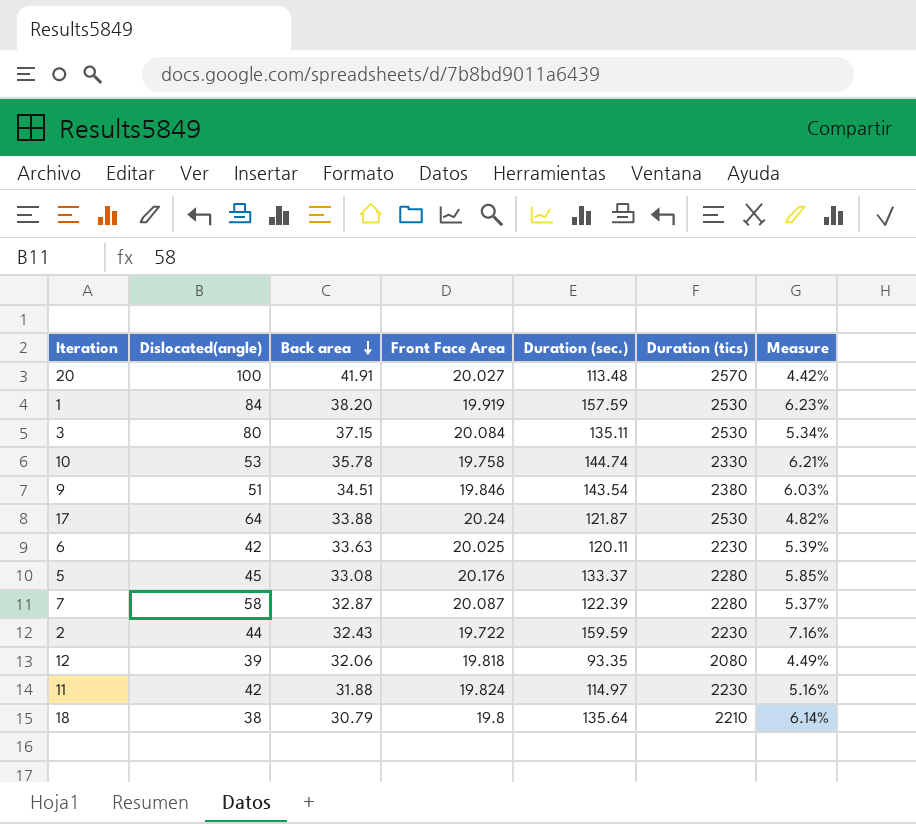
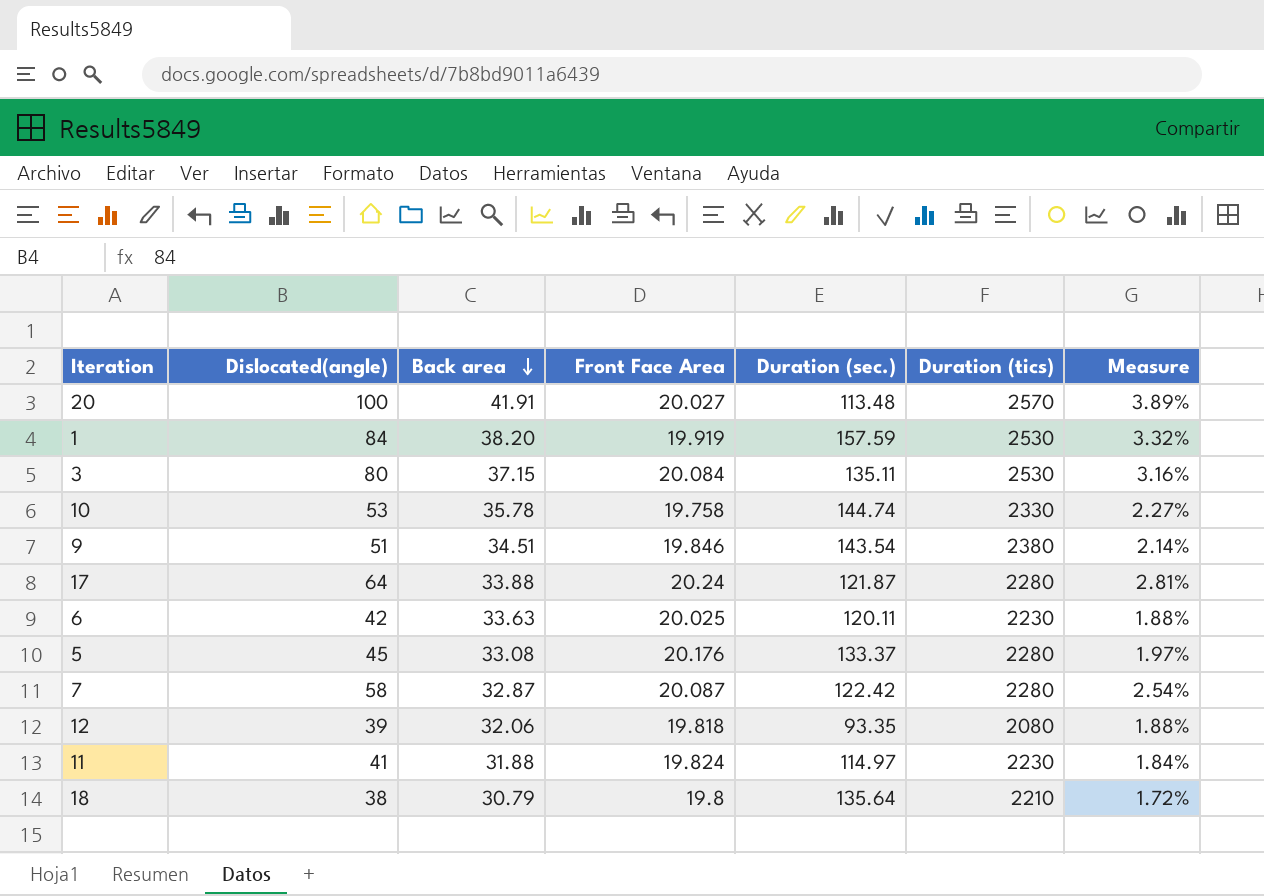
column Measure | formula: [Duration (sec.)] / [Duration (tics)] -> [Dislocated(angle)] / [Duration (tics)]
row 2: 44 | 32.43 | 19.722 | 159.59 | 2230 | 7.16% -> none
17 | Duration (tics): 2530 -> 2280
7 | Duration (sec.): 122.39 -> 122.42
11 | Dislocated(angle): 42 -> 41

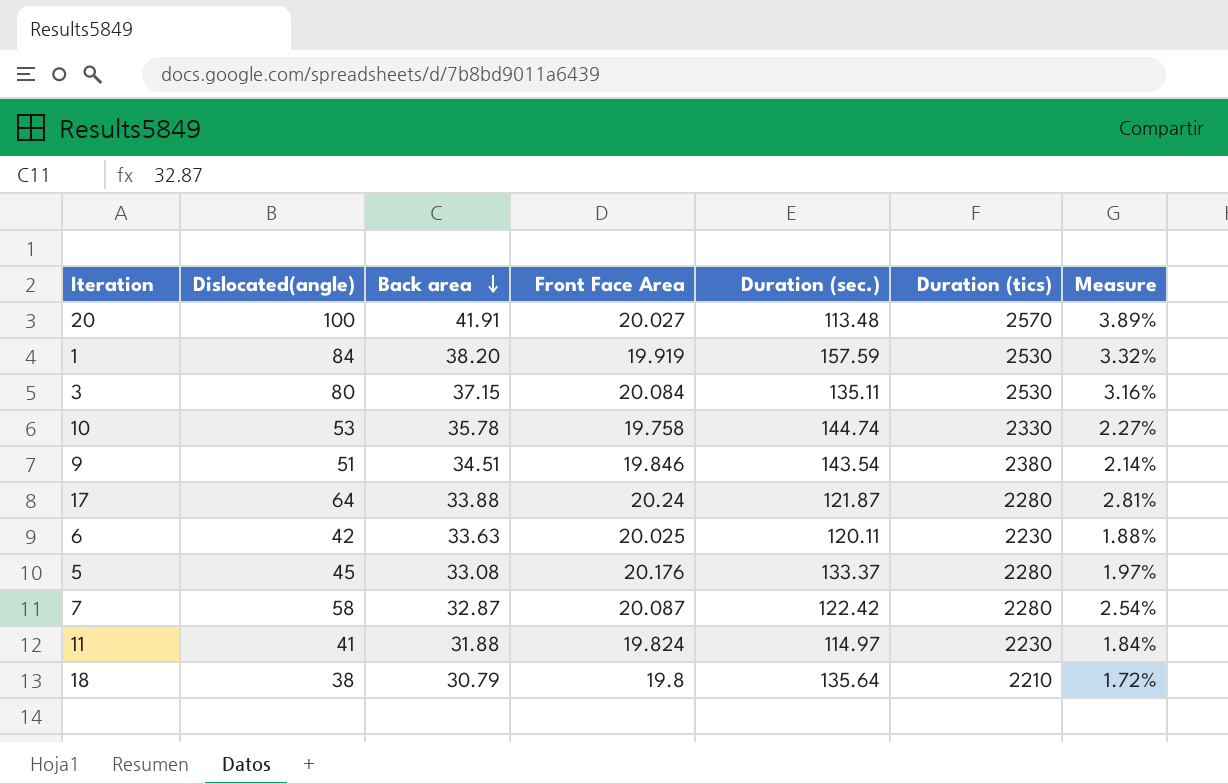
row 12: 39 | 32.06 | 19.818 | 93.35 | 2080 | 1.88% -> none

